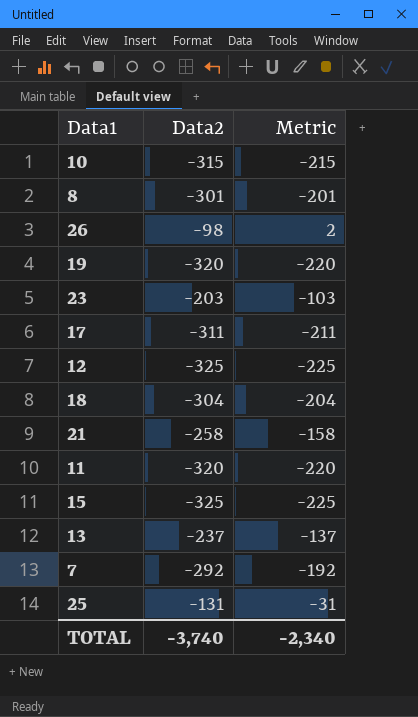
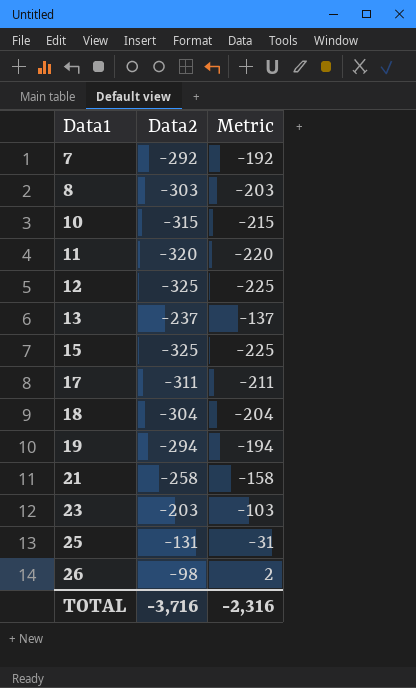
row order: none -> Data1 ascending
8 | Data2: -301 -> -303
8 | Metric: -201 -> -203
19 | Data2: -320 -> -294
19 | Metric: -220 -> -194
TOTAL | Data2: -3,740 -> -3,716
TOTAL | Metric: -2,340 -> -2,316

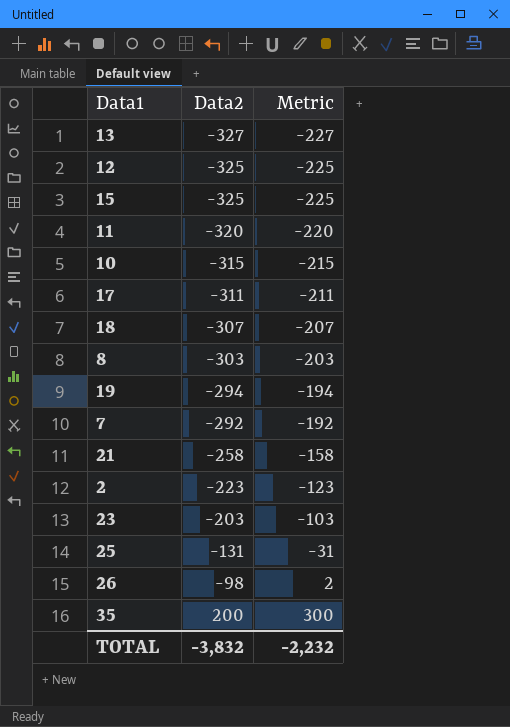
row order: Data1 ascending -> Data2 ascending
13 | Data2: -237 -> -327
13 | Metric: -137 -> -227
18 | Data2: -304 -> -307
18 | Metric: -204 -> -207
row 2: none -> -223 | -123
row 35: none -> 200 | 300
TOTAL | Data2: -3,716 -> -3,832
TOTAL | Metric: -2,316 -> -2,232

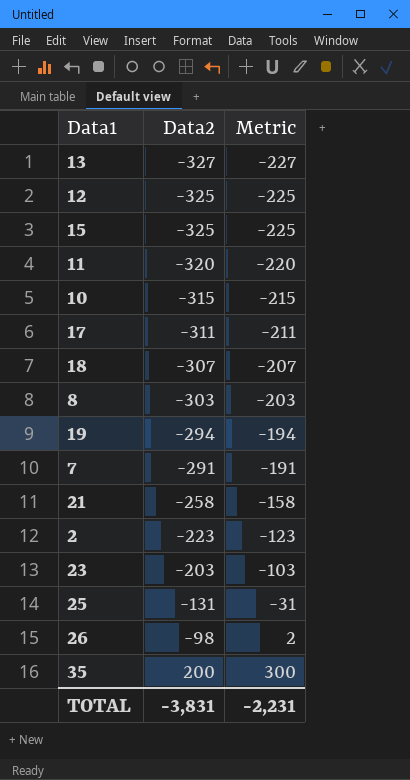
7 | Data2: -292 -> -291
7 | Metric: -192 -> -191
TOTAL | Data2: -3,832 -> -3,831
TOTAL | Metric: -2,232 -> -2,231

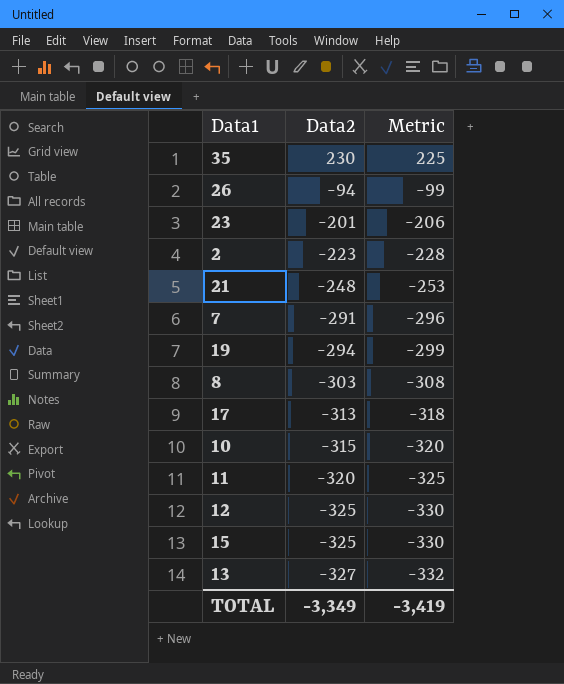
row order: Data2 ascending -> Data2 descending
column Metric | formula: [Data2] + 100 -> [Data2] - 5
row 18: -307 | -207 -> none
row 25: -131 | -31 -> none
35 | Data2: 200 -> 230
26 | Data2: -98 -> -94
23 | Data2: -203 -> -201
21 | Data2: -258 -> -248
17 | Data2: -311 -> -313
TOTAL | Data2: -3,831 -> -3,349
TOTAL | Metric: -2,231 -> -3,419

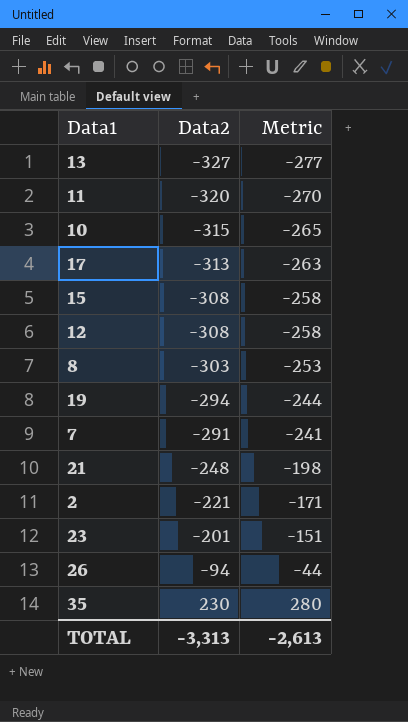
row order: Data2 descending -> Data2 ascending
column Metric | formula: [Data2] - 5 -> [Data2] + 50
15 | Data2: -325 -> -308
12 | Data2: -325 -> -308
2 | Data2: -223 -> -221
TOTAL | Data2: -3,349 -> -3,313
TOTAL | Metric: -3,419 -> -2,613

